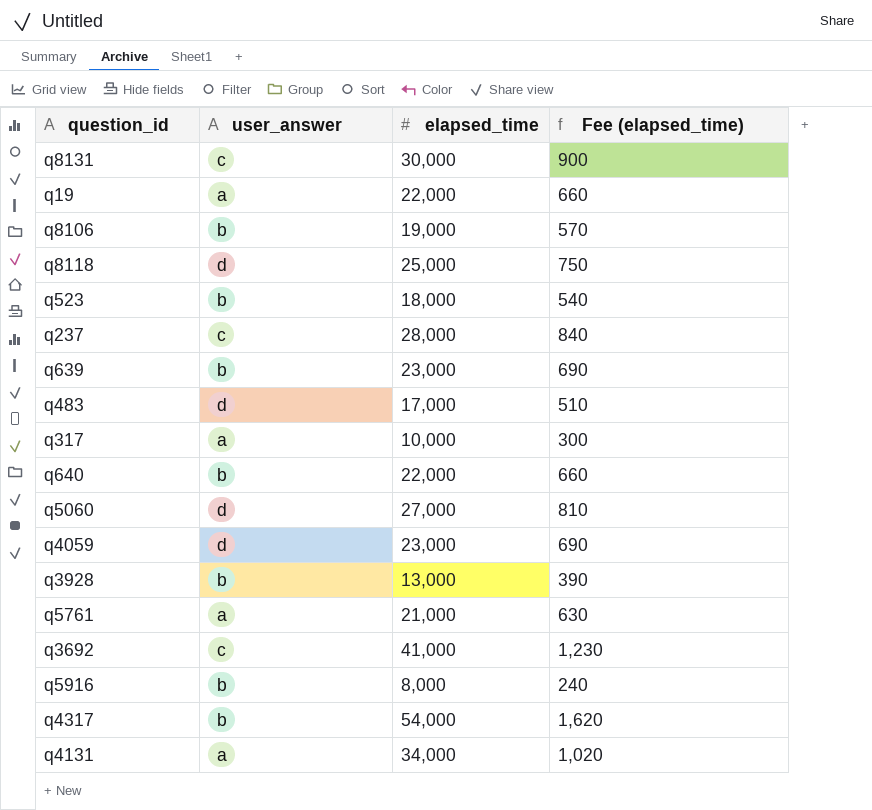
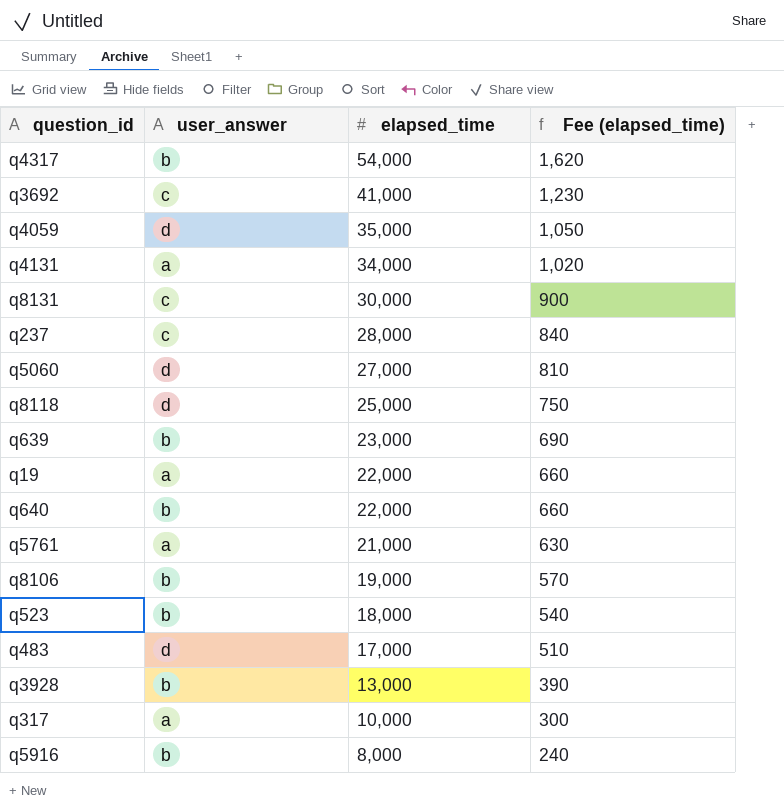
row order: none -> elapsed_time descending
q4059 | elapsed_time: 23,000 -> 35,000
q4059 | Fee (elapsed_time): 690 -> 1,050

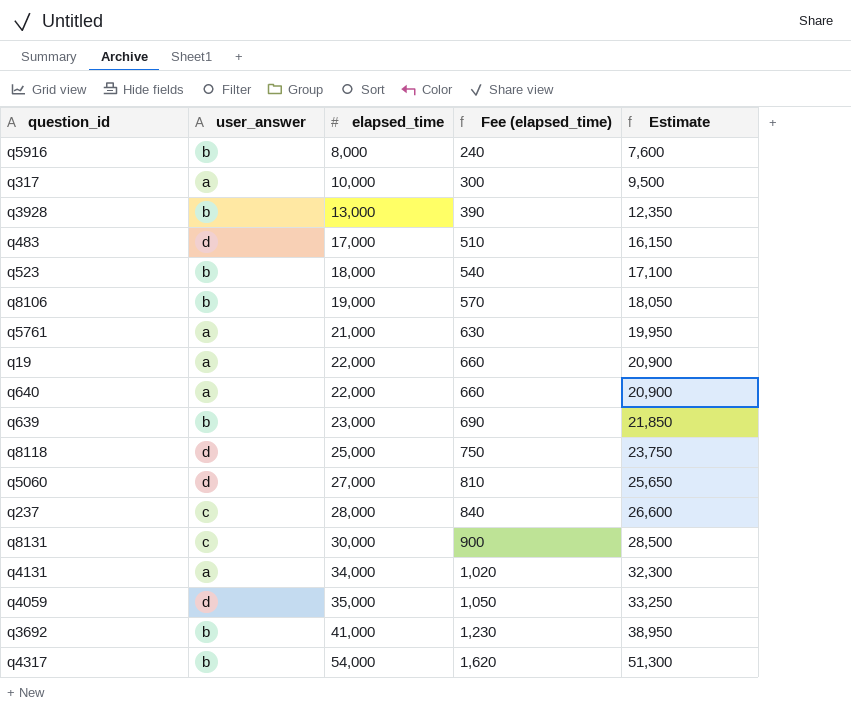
row order: elapsed_time descending -> elapsed_time ascending
column Estimate | formula: none -> [elapsed_time] * 0.95
q640 | user_answer: b -> a
q3692 | user_answer: c -> b

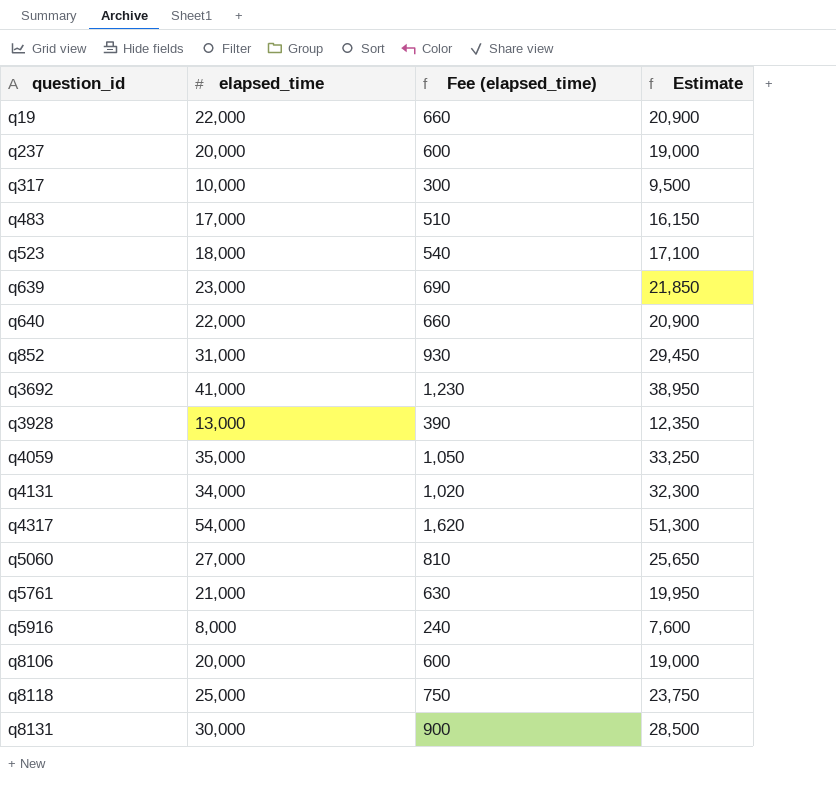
row order: elapsed_time ascending -> question_id ascending
column user_answer | position: 2 -> none
q237 | elapsed_time: 28,000 -> 20,000
q237 | Fee (elapsed_time): 840 -> 600
q237 | Estimate: 26,600 -> 19,000
row q852: none -> 31,000 | 930 | 29,450
q8106 | elapsed_time: 19,000 -> 20,000
q8106 | Fee (elapsed_time): 570 -> 600
q8106 | Estimate: 18,050 -> 19,000

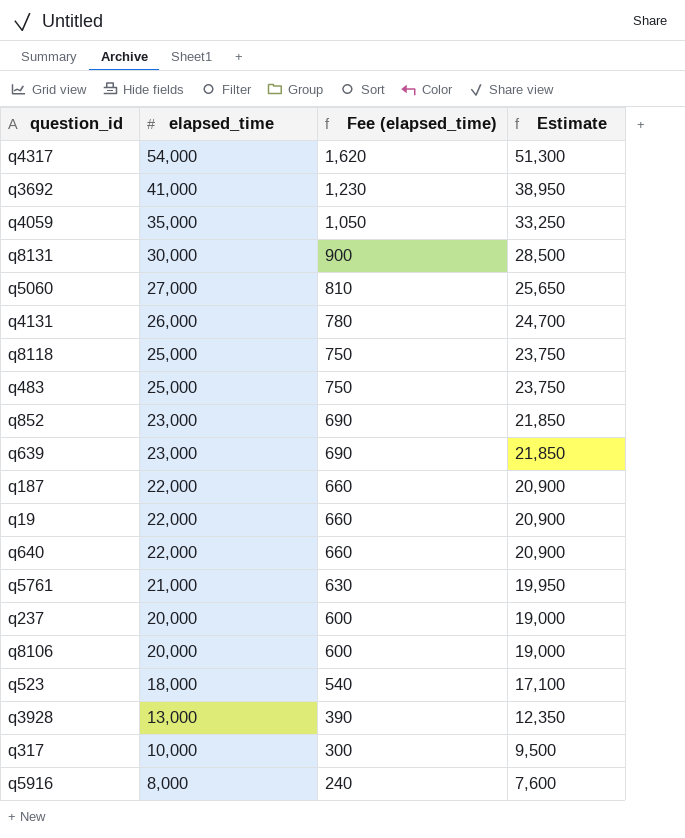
row order: question_id ascending -> elapsed_time descending
q4131 | elapsed_time: 34,000 -> 26,000
q4131 | Fee (elapsed_time): 1,020 -> 780
q4131 | Estimate: 32,300 -> 24,700
q483 | elapsed_time: 17,000 -> 25,000
q483 | Fee (elapsed_time): 510 -> 750
q483 | Estimate: 16,150 -> 23,750
q852 | elapsed_time: 31,000 -> 23,000
q852 | Fee (elapsed_time): 930 -> 690
q852 | Estimate: 29,450 -> 21,850
row q187: none -> 22,000 | 660 | 20,900

